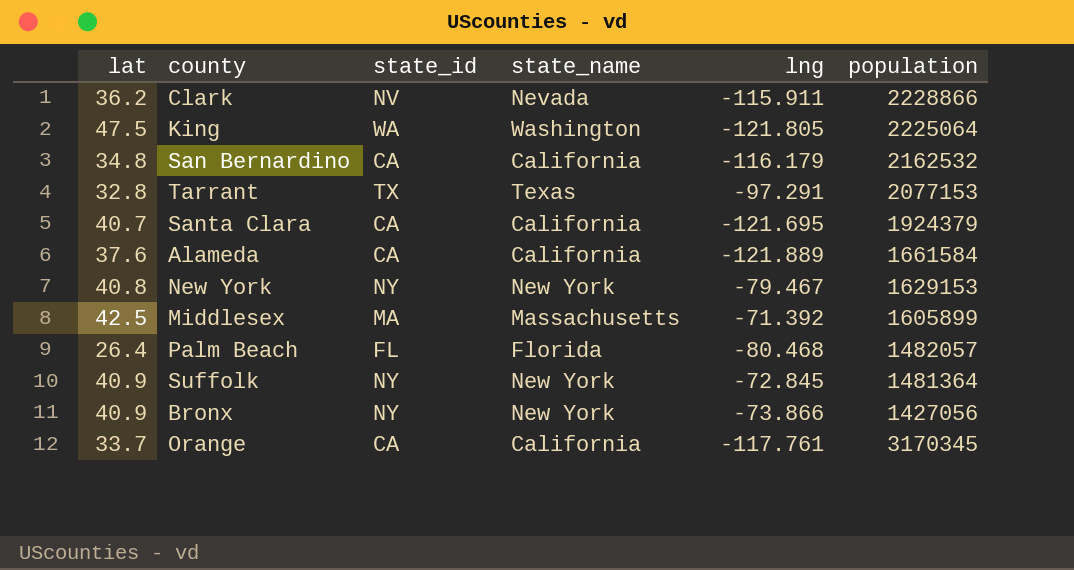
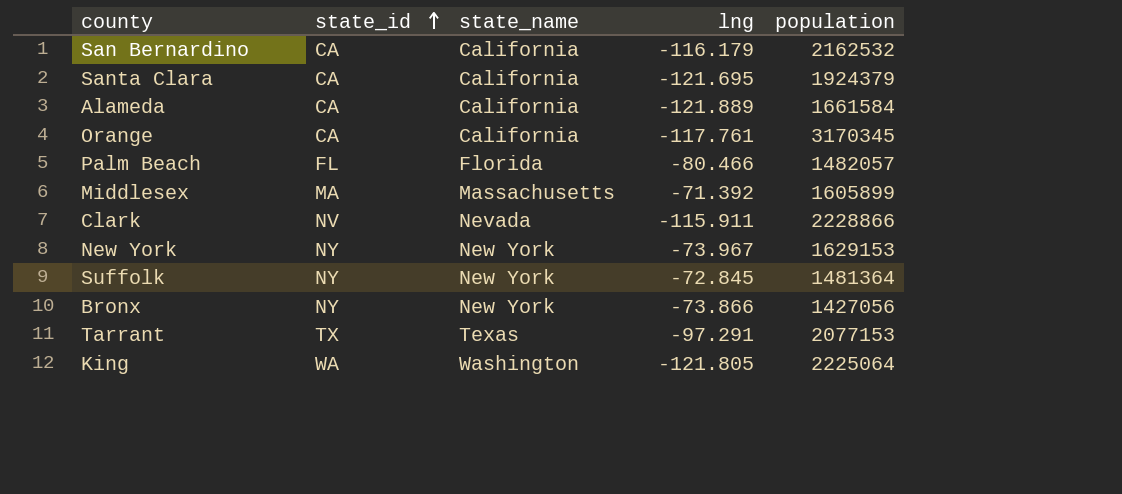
row order: none -> state_id ascending
column lat | position: 1 -> none
Palm Beach | lng: -80.468 -> -80.466
New York | lng: -79.467 -> -73.967

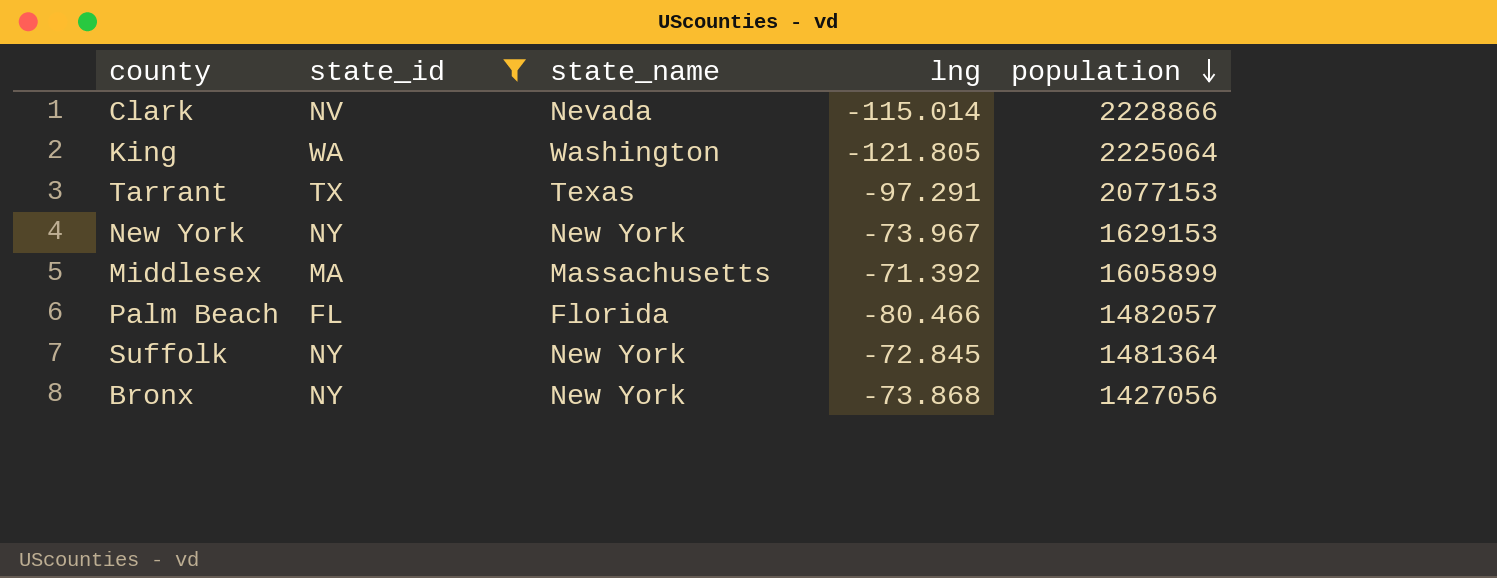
filter: none -> state_id != CA
row order: state_id ascending -> population descending
Clark | lng: -115.911 -> -115.014
Bronx | lng: -73.866 -> -73.868

